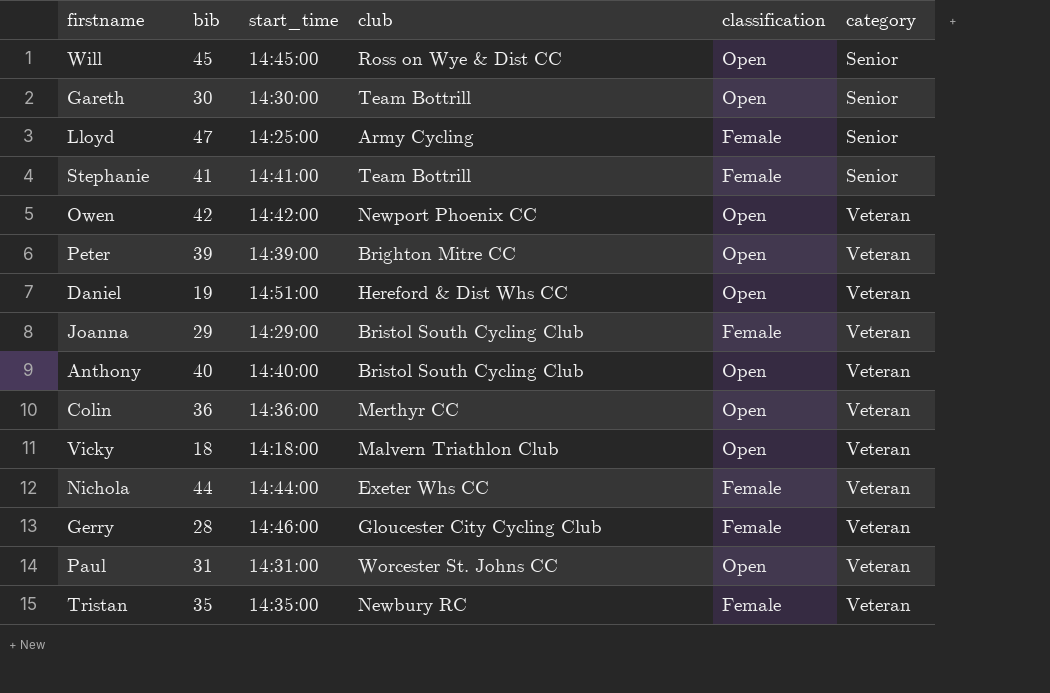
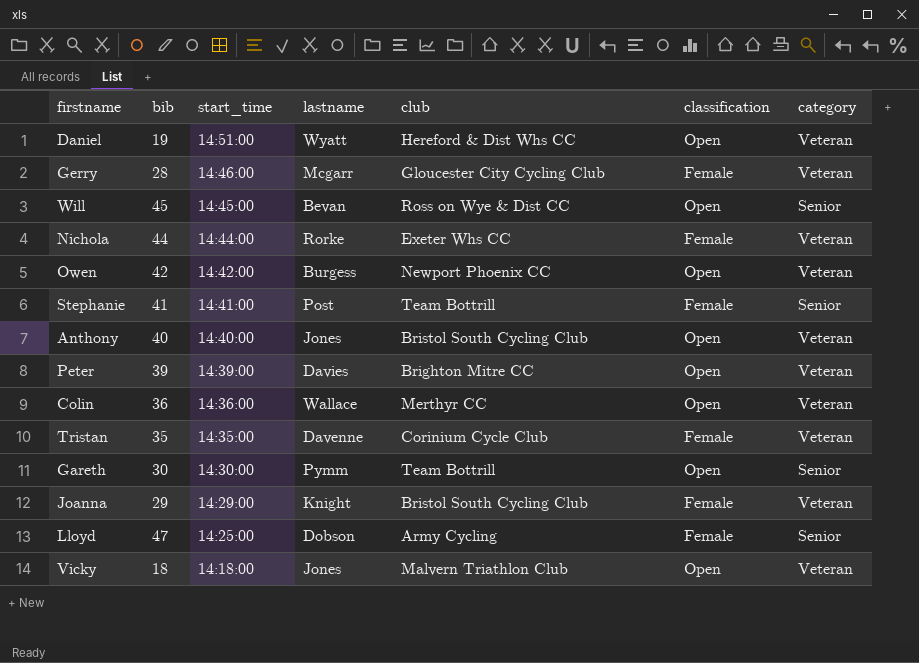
row order: category ascending -> start_time descending
column lastname | position: none -> 4
row Paul: 31 | 14:31:00 | Worcester St. Johns CC | Open | Veteran -> none
Tristan | club: Newbury RC -> Corinium Cycle Club

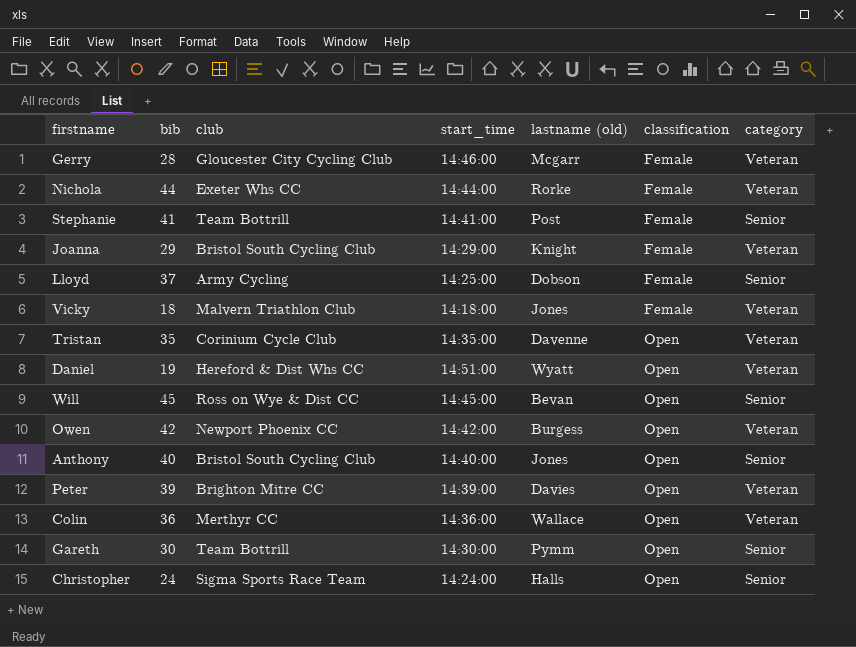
row order: start_time descending -> classification ascending
column club | position: 5 -> 3
column name: lastname -> lastname (old)
Lloyd | bib: 47 -> 37
Vicky | classification: Open -> Female
Tristan | classification: Female -> Open
Anthony | category: Veteran -> Senior
row Christopher: none -> 24 | Sigma Sports Race Team | 14:24:00 | Halls | Open | Senior

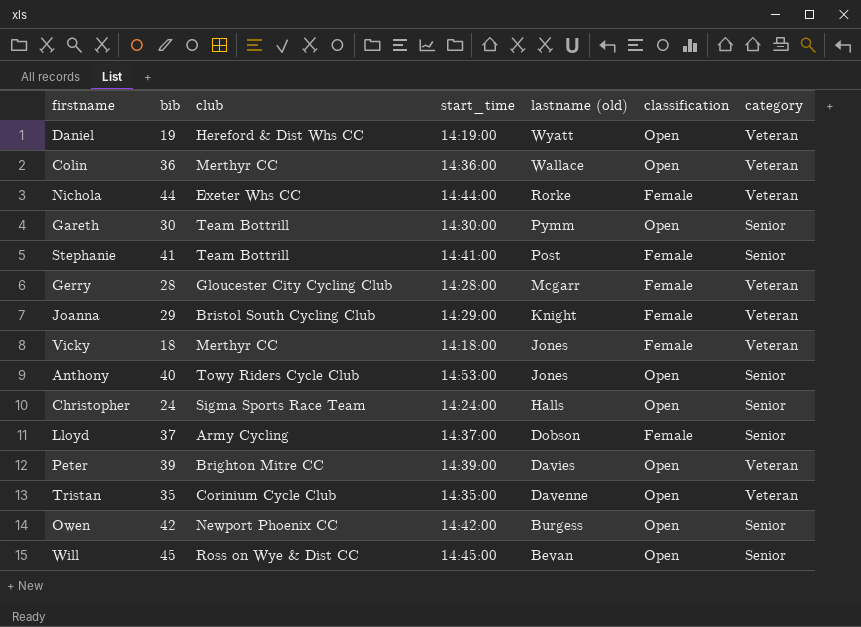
row order: classification ascending -> lastname (old) descending
Daniel | start_time: 14:51:00 -> 14:19:00
Gerry | start_time: 14:46:00 -> 14:28:00
Vicky | club: Malvern Triathlon Club -> Merthyr CC
Anthony | club: Bristol South Cycling Club -> Towy Riders Cycle Club
Anthony | start_time: 14:40:00 -> 14:53:00
Lloyd | start_time: 14:25:00 -> 14:37:00
Owen | category: Veteran -> Senior

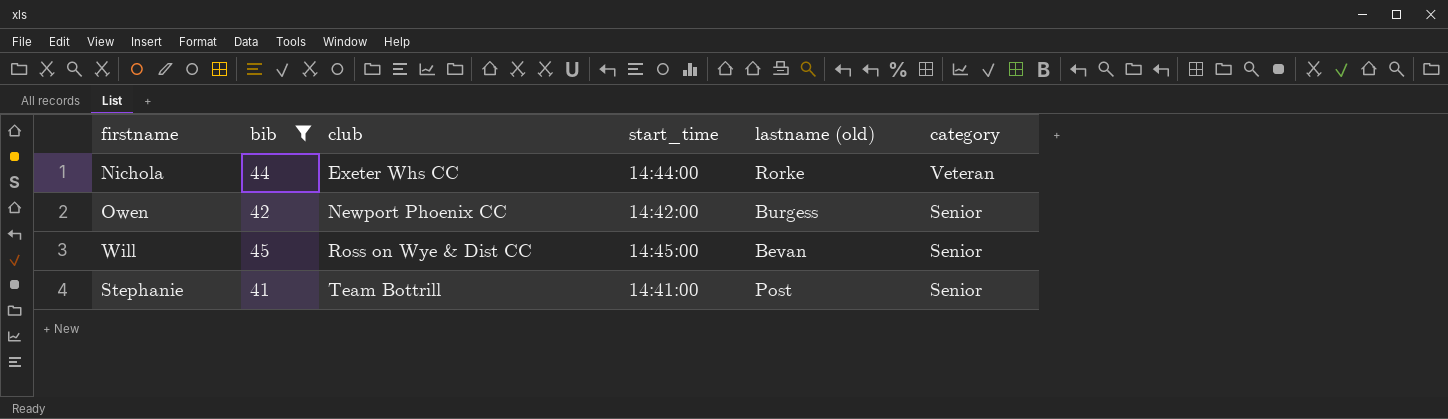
filter: none -> bib >= 41
row order: lastname (old) descending -> club ascending
column classification | position: 6 -> none

